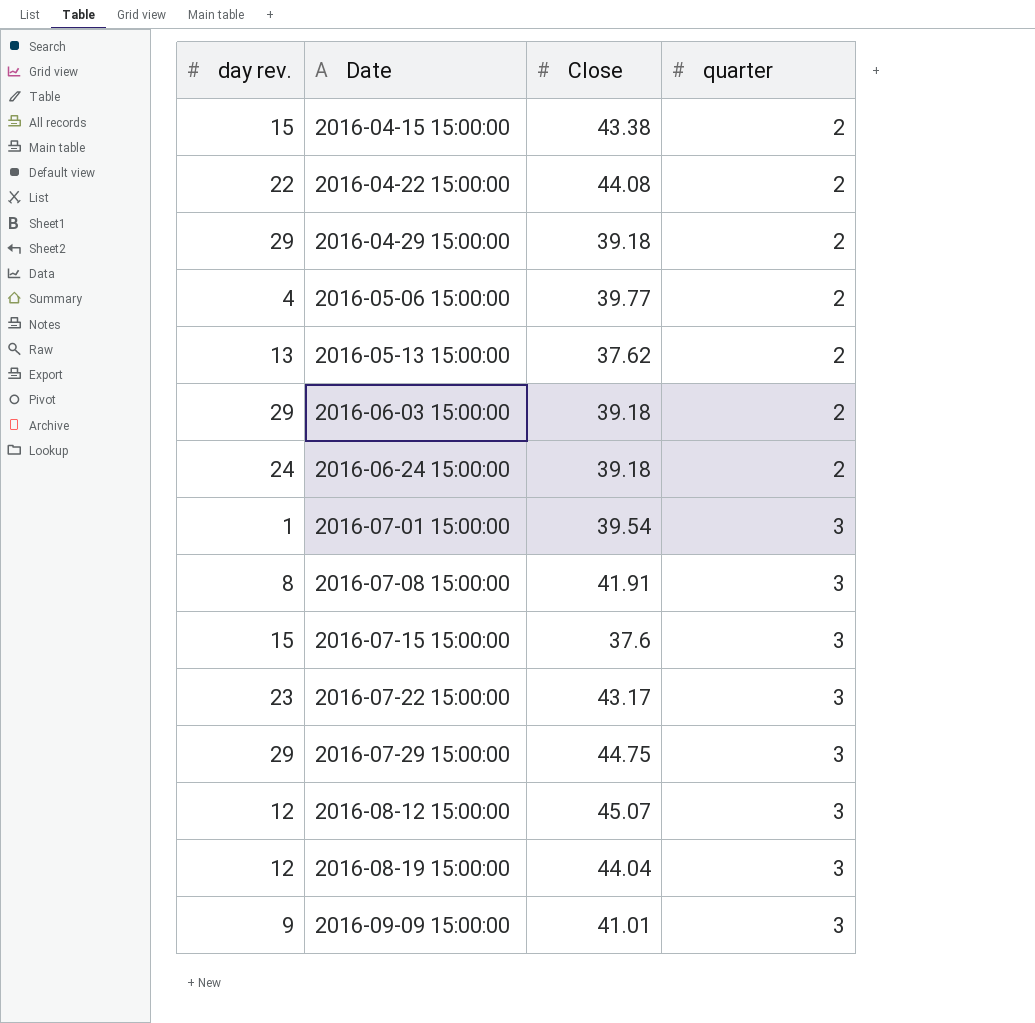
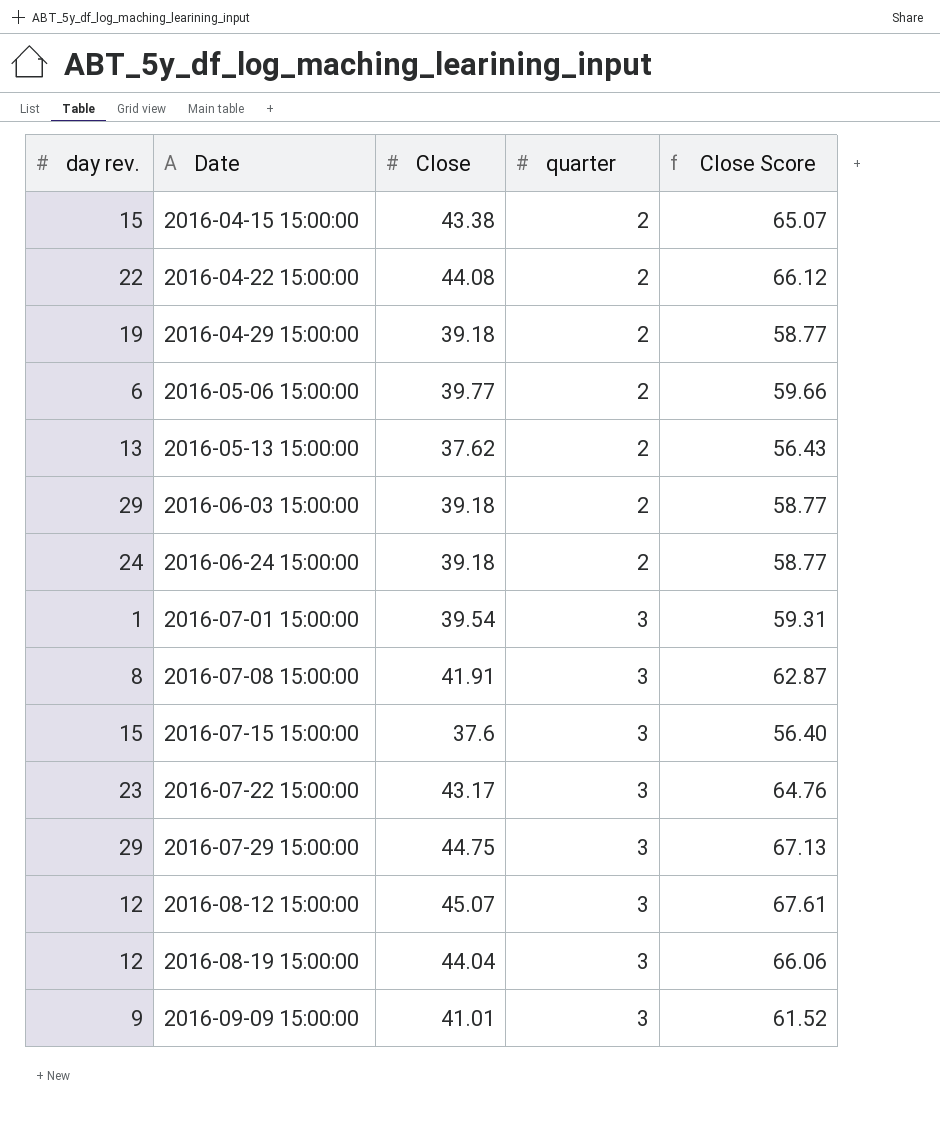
column Close Score | formula: none -> [Close] * 1.5
2016-04-29 15:00:00 | day rev.: 29 -> 19
2016-05-06 15:00:00 | day rev.: 4 -> 6

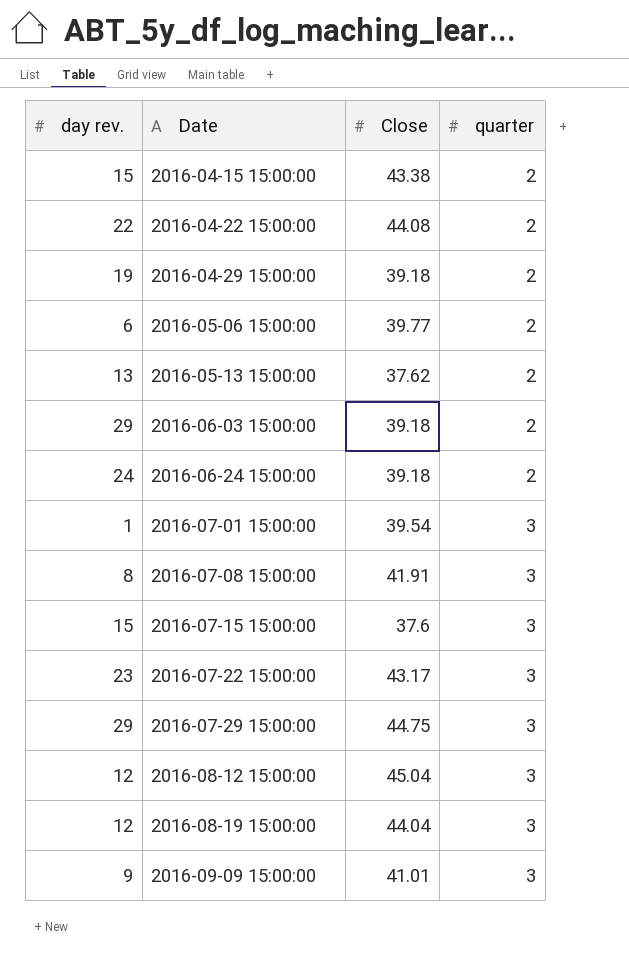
column Close Score | formula: [Close] * 1.5 -> none
2016-08-12 15:00:00 | Close: 45.07 -> 45.04

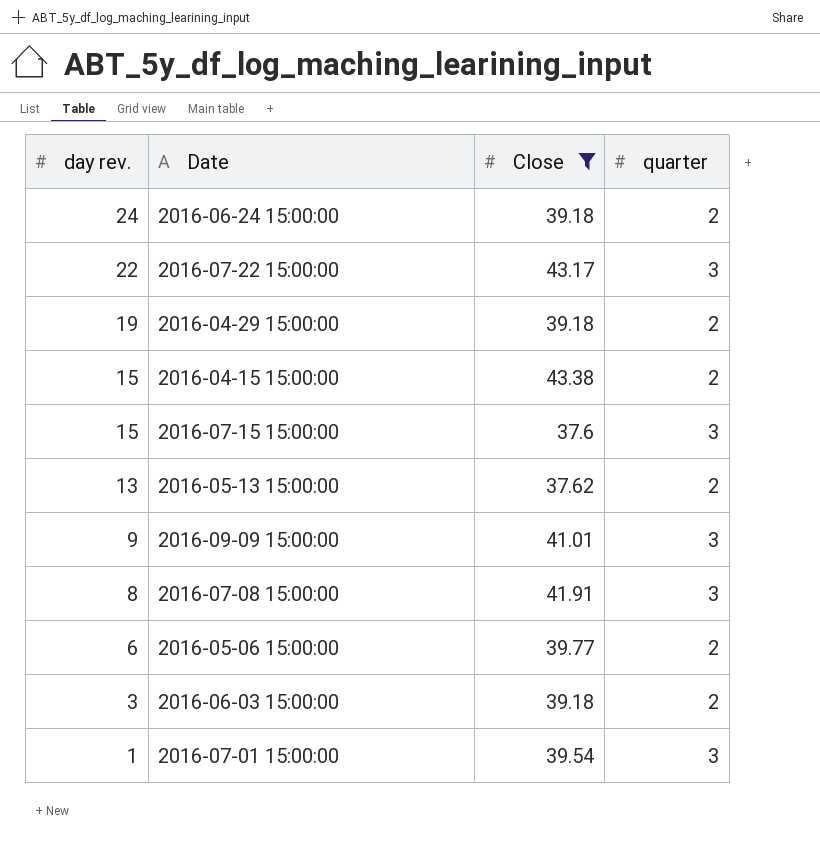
filter: none -> Close <= 43.38
row order: Date ascending -> day rev. descending
2016-07-22 15:00:00 | day rev.: 23 -> 22
2016-06-03 15:00:00 | day rev.: 29 -> 3

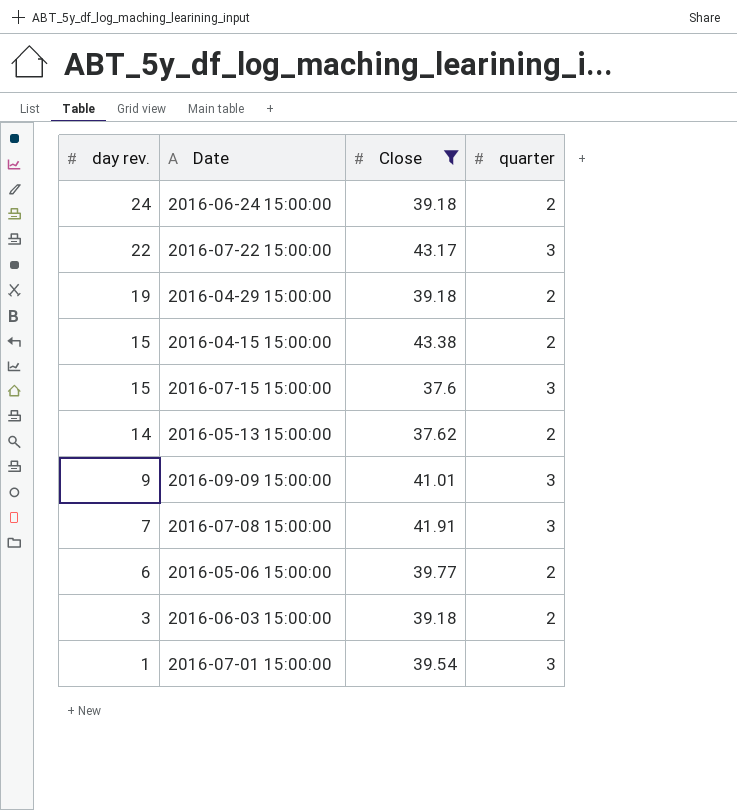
2016-05-13 15:00:00 | day rev.: 13 -> 14
2016-07-08 15:00:00 | day rev.: 8 -> 7

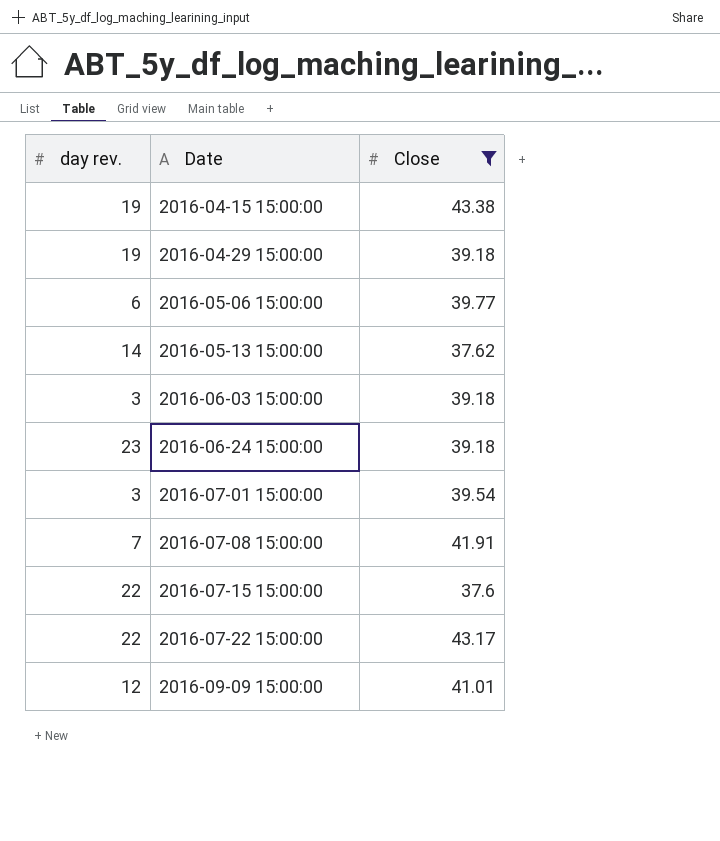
row order: day rev. descending -> Date ascending
column quarter | position: 4 -> none
2016-04-15 15:00:00 | day rev.: 15 -> 19
2016-06-24 15:00:00 | day rev.: 24 -> 23
2016-07-01 15:00:00 | day rev.: 1 -> 3
2016-07-15 15:00:00 | day rev.: 15 -> 22
2016-09-09 15:00:00 | day rev.: 9 -> 12

